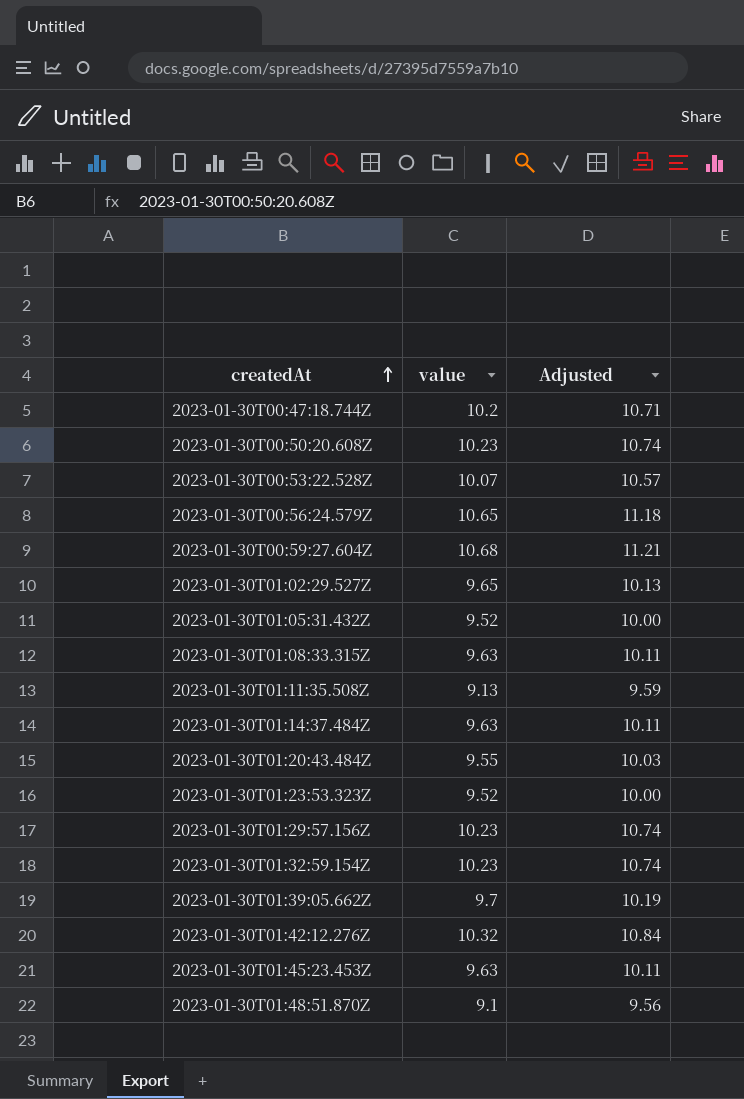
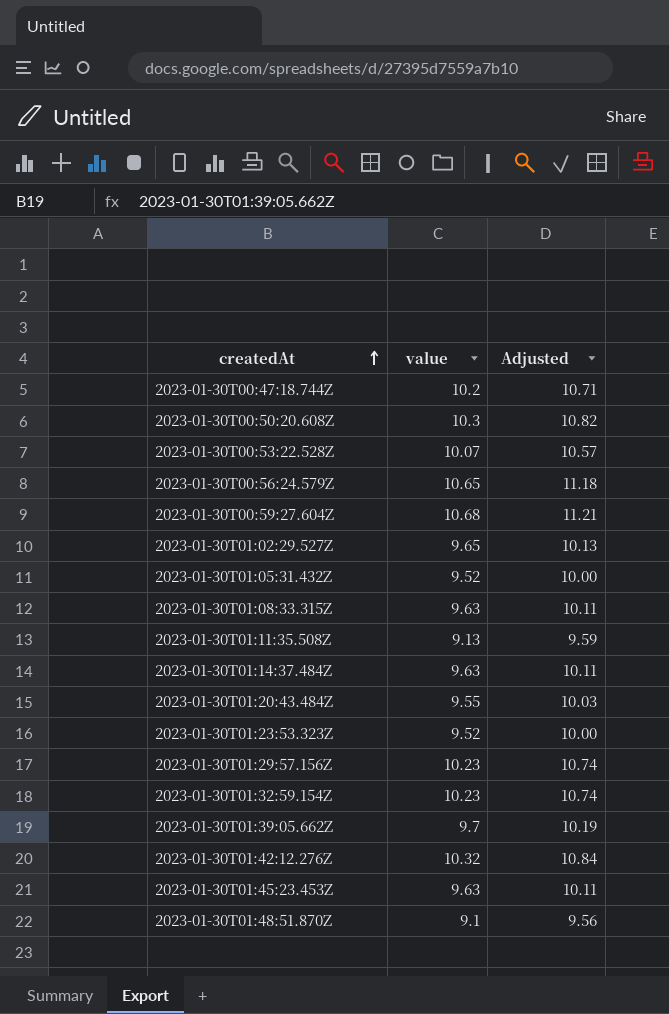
2023-01-30T00:50:20.608Z | value: 10.23 -> 10.3
2023-01-30T00:50:20.608Z | Adjusted: 10.74 -> 10.82

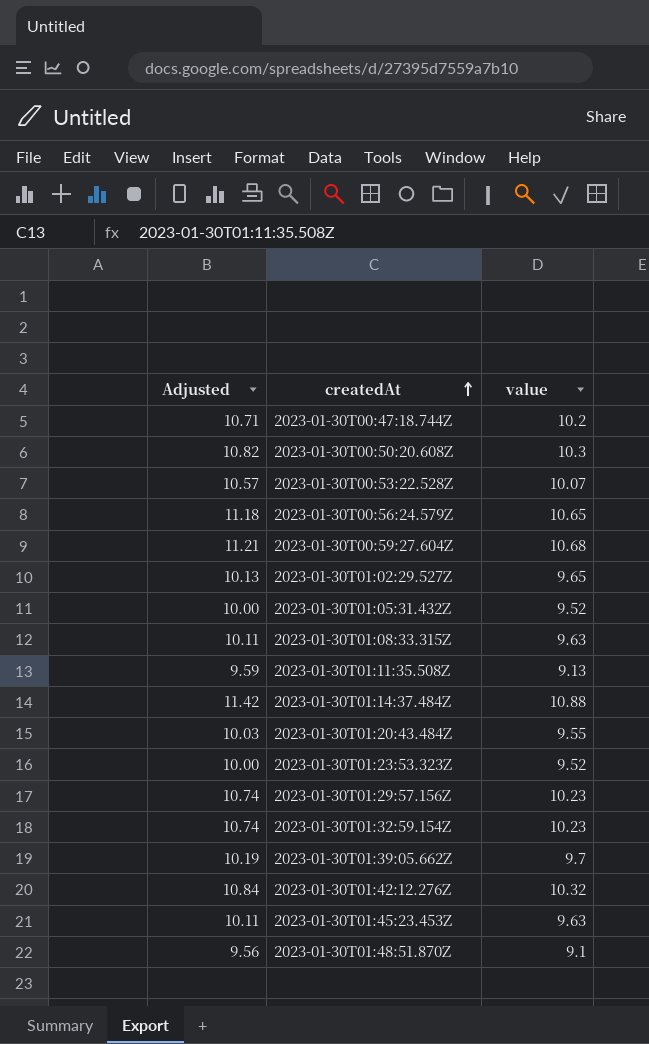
column Adjusted | position: 3 -> 1
2023-01-30T01:14:37.484Z | Adjusted: 10.11 -> 11.42
2023-01-30T01:14:37.484Z | value: 9.63 -> 10.88

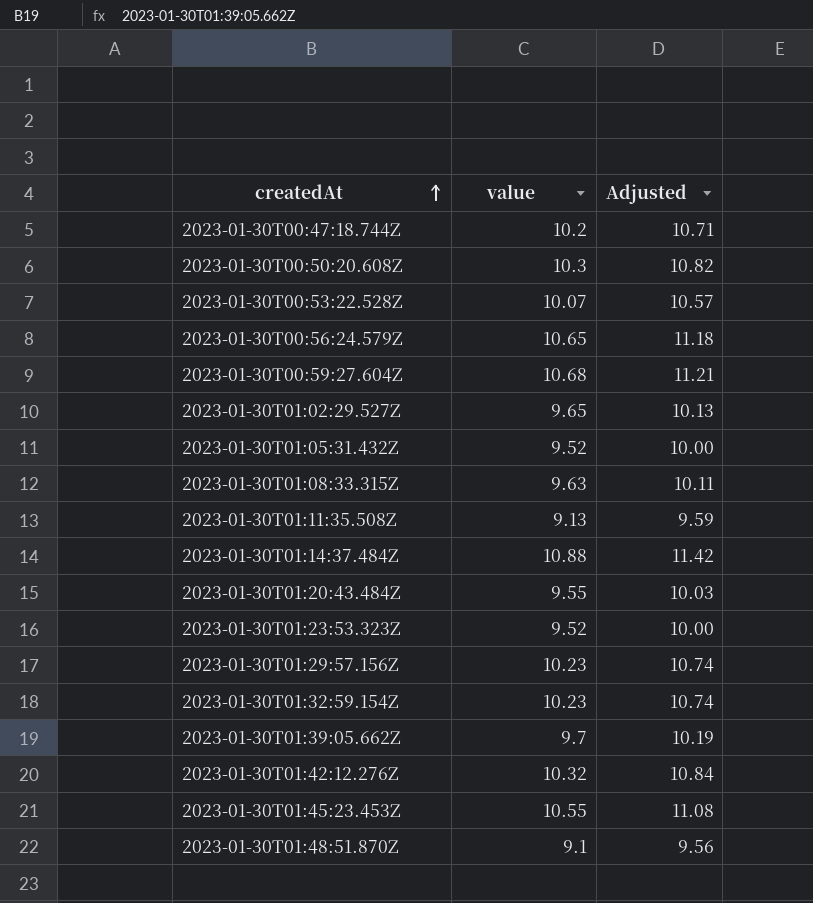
column Adjusted | position: 1 -> 3
2023-01-30T01:45:23.453Z | value: 9.63 -> 10.55
2023-01-30T01:45:23.453Z | Adjusted: 10.11 -> 11.08

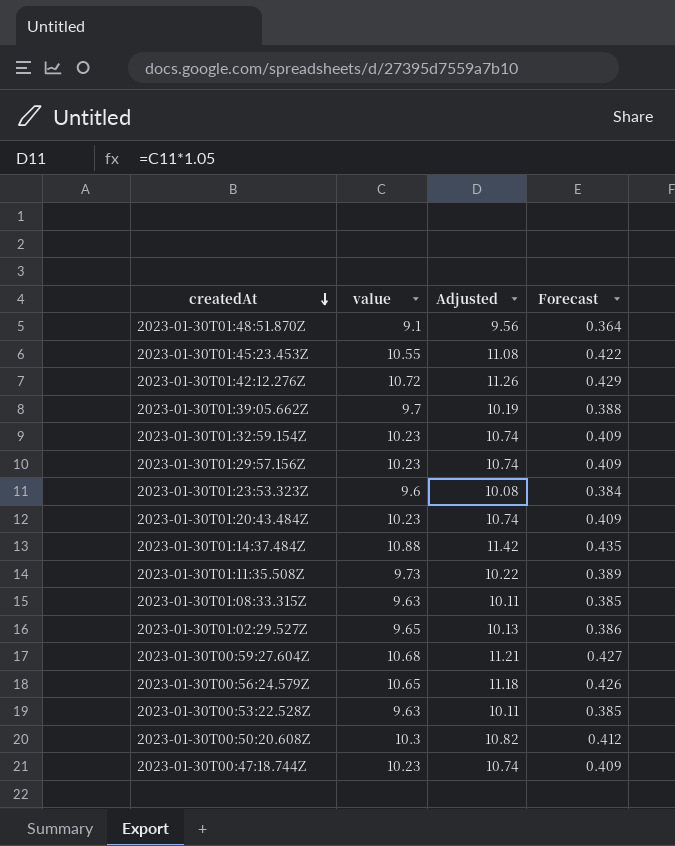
row order: createdAt ascending -> createdAt descending
column Forecast | formula: none -> [value] * 0.04
row 2023-01-30T01:05:31.432Z: 9.52 | 10.00 -> none
2023-01-30T01:42:12.276Z | value: 10.32 -> 10.72
2023-01-30T01:42:12.276Z | Adjusted: 10.84 -> 11.26
2023-01-30T01:23:53.323Z | value: 9.52 -> 9.6
2023-01-30T01:23:53.323Z | Adjusted: 10.00 -> 10.08
2023-01-30T01:20:43.484Z | value: 9.55 -> 10.23
2023-01-30T01:20:43.484Z | Adjusted: 10.03 -> 10.74
2023-01-30T01:11:35.508Z | value: 9.13 -> 9.73
2023-01-30T01:11:35.508Z | Adjusted: 9.59 -> 10.22
2023-01-30T00:53:22.528Z | value: 10.07 -> 9.63
2023-01-30T00:53:22.528Z | Adjusted: 10.57 -> 10.11
2023-01-30T00:47:18.744Z | value: 10.2 -> 10.23
2023-01-30T00:47:18.744Z | Adjusted: 10.71 -> 10.74

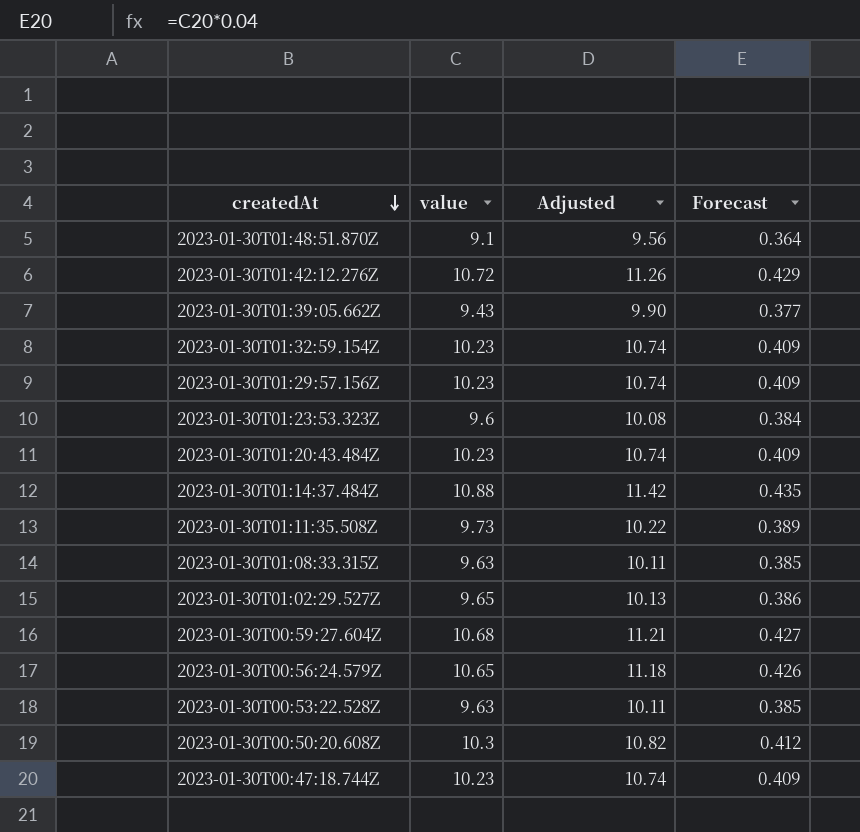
row 2023-01-30T01:45:23.453Z: 10.55 | 11.08 | 0.422 -> none
2023-01-30T01:39:05.662Z | value: 9.7 -> 9.43
2023-01-30T01:39:05.662Z | Adjusted: 10.19 -> 9.90
2023-01-30T01:39:05.662Z | Forecast: 0.388 -> 0.377

